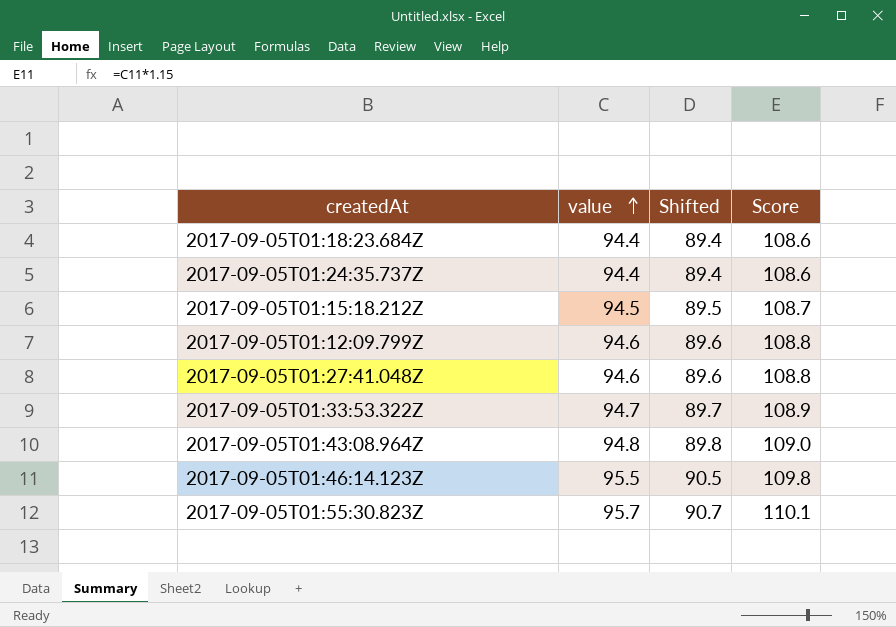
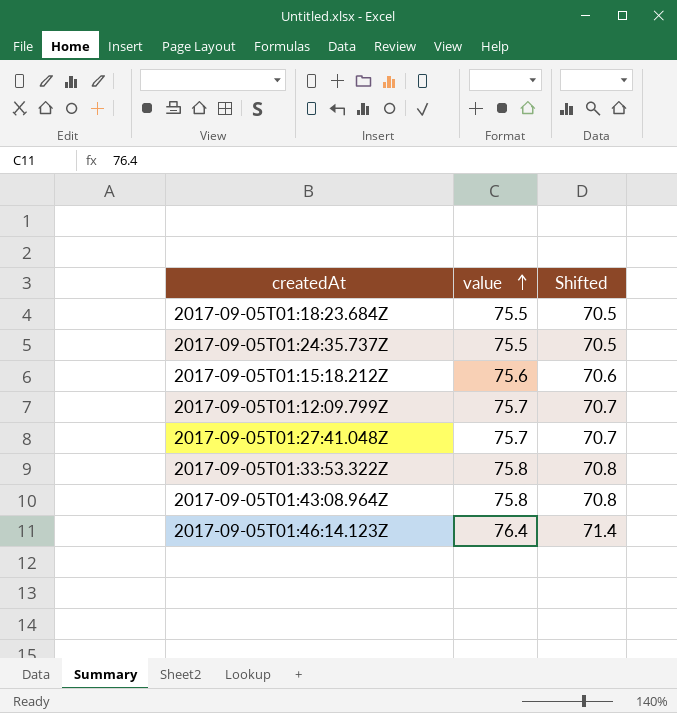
column Score | formula: [value] * 1.15 -> none
row 2017-09-05T01:55:30.823Z: 95.7 | 90.7 | 110.1 -> none
2017-09-05T01:18:23.684Z | value: 94.4 -> 75.5
2017-09-05T01:18:23.684Z | Shifted: 89.4 -> 70.5
2017-09-05T01:24:35.737Z | value: 94.4 -> 75.5
2017-09-05T01:24:35.737Z | Shifted: 89.4 -> 70.5
2017-09-05T01:15:18.212Z | value: 94.5 -> 75.6
2017-09-05T01:15:18.212Z | Shifted: 89.5 -> 70.6
2017-09-05T01:12:09.799Z | value: 94.6 -> 75.7
2017-09-05T01:12:09.799Z | Shifted: 89.6 -> 70.7
2017-09-05T01:27:41.048Z | value: 94.6 -> 75.7
2017-09-05T01:27:41.048Z | Shifted: 89.6 -> 70.7
2017-09-05T01:33:53.322Z | value: 94.7 -> 75.8
2017-09-05T01:33:53.322Z | Shifted: 89.7 -> 70.8
2017-09-05T01:43:08.964Z | value: 94.8 -> 75.8
2017-09-05T01:43:08.964Z | Shifted: 89.8 -> 70.8
2017-09-05T01:46:14.123Z | value: 95.5 -> 76.4
2017-09-05T01:46:14.123Z | Shifted: 90.5 -> 71.4

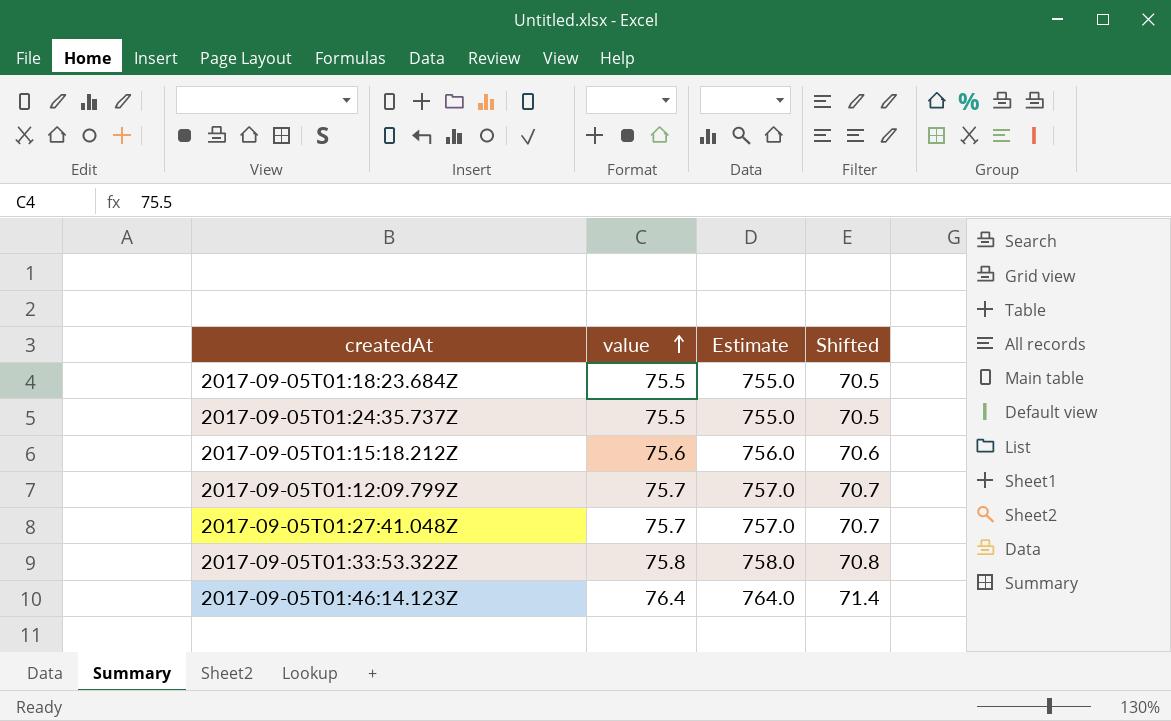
column Estimate | formula: none -> [value] * 10
row 2017-09-05T01:43:08.964Z: 75.8 | 70.8 -> none

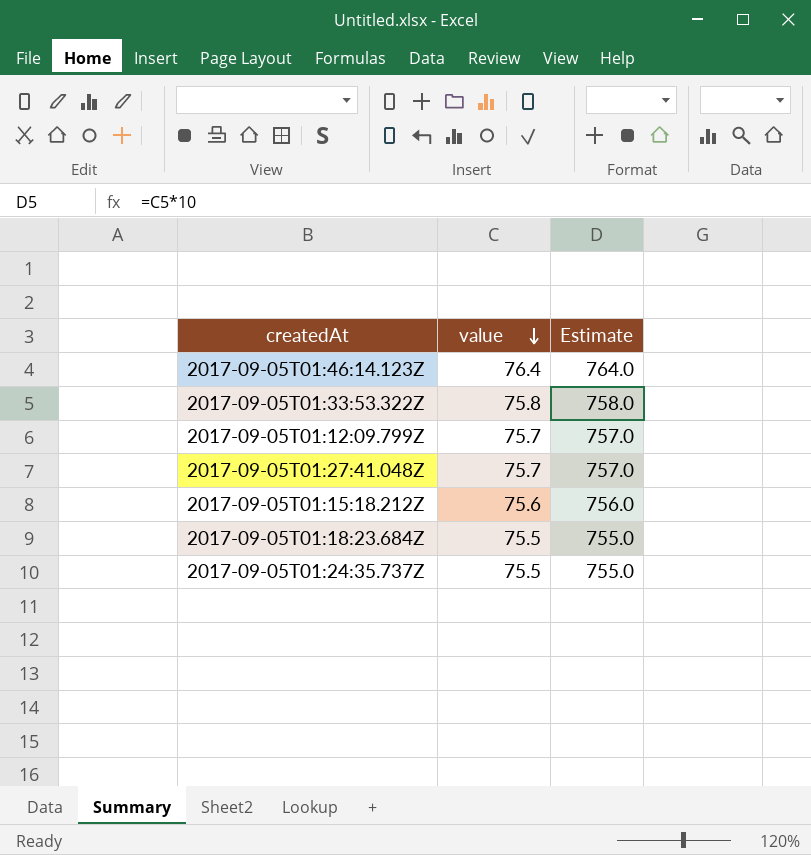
row order: value ascending -> value descending
column Shifted | formula: [value] - 5 -> none

